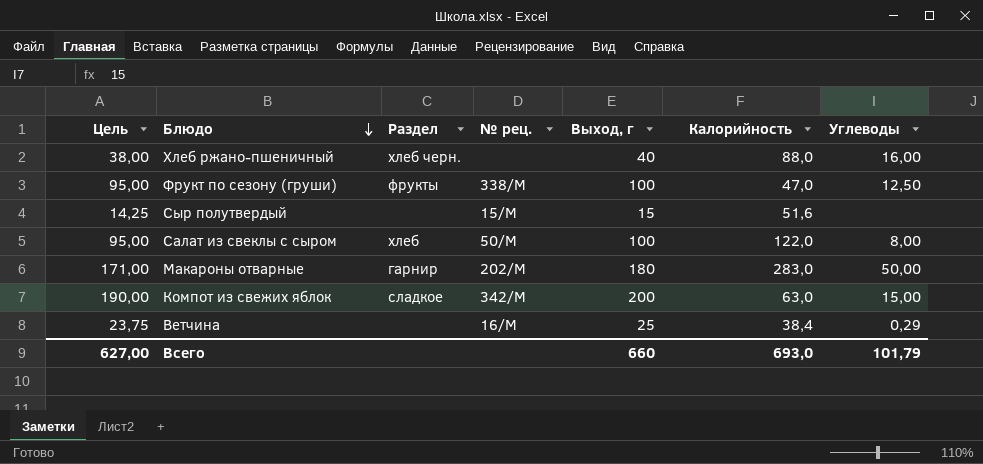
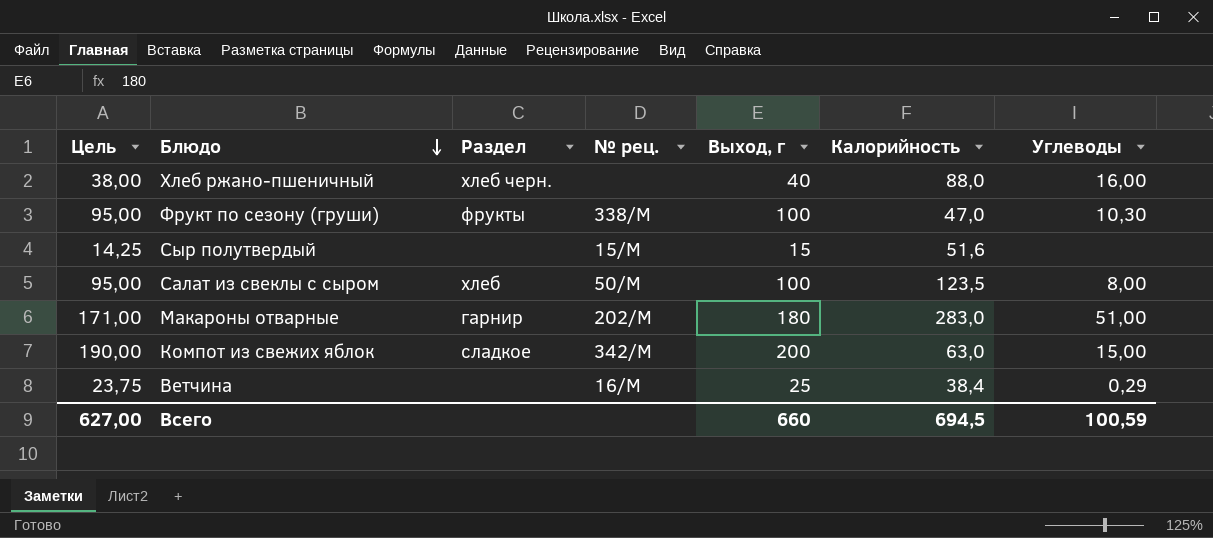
Фрукт по сезону (груши) | Углеводы: 12,50 -> 10,30
Салат из свеклы с сыром | Калорийность: 122,0 -> 123,5
Макароны отварные | Углеводы: 50,00 -> 51,00
Всего | Калорийность: 693,0 -> 694,5
Всего | Углеводы: 101,79 -> 100,59

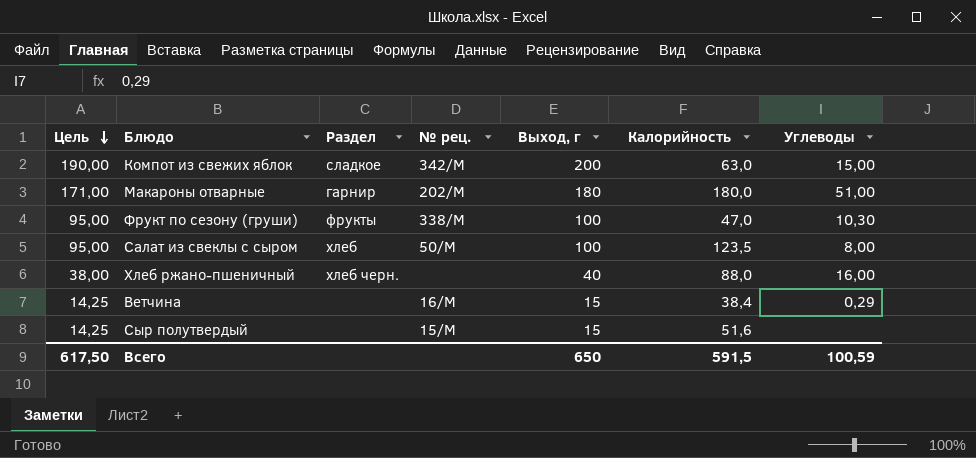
row order: Блюдо descending -> Цель descending
Макароны отварные | Калорийность: 283,0 -> 180,0
Ветчина | Цель: 23,75 -> 14,25
Ветчина | Выход, г: 25 -> 15
Всего | Цель: 627,00 -> 617,50
Всего | Выход, г: 660 -> 650
Всего | Калорийность: 694,5 -> 591,5

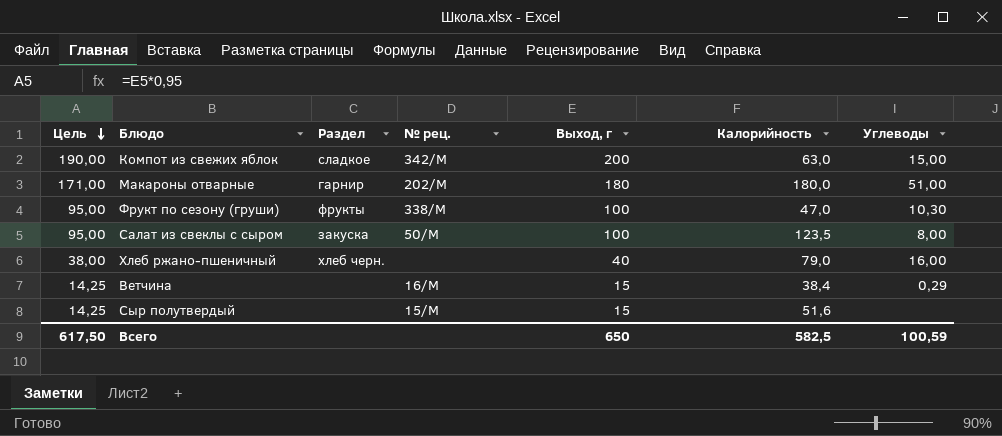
Салат из свеклы с сыром | Раздел: хлеб -> закуска
Хлеб ржано-пшеничный | Калорийность: 88,0 -> 79,0
Всего | Калорийность: 591,5 -> 582,5

